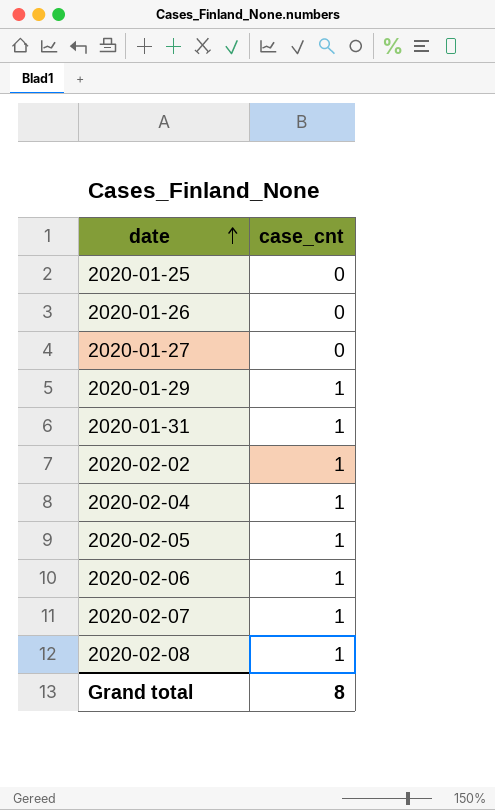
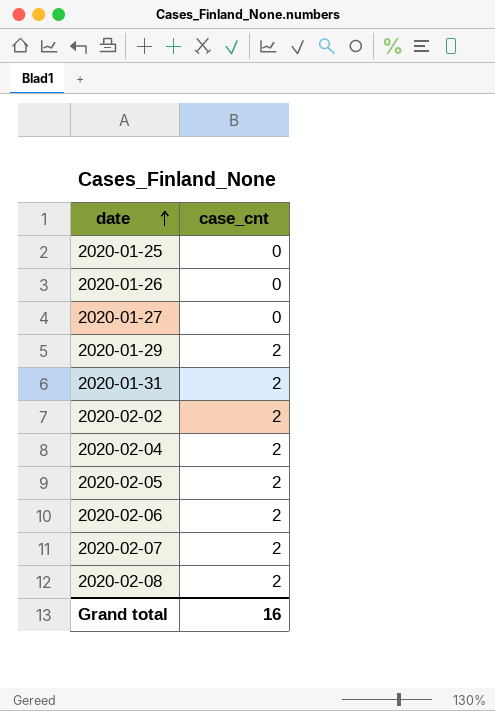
2020-01-29 | case_cnt: 1 -> 2
2020-01-31 | case_cnt: 1 -> 2
2020-02-02 | case_cnt: 1 -> 2
2020-02-04 | case_cnt: 1 -> 2
2020-02-05 | case_cnt: 1 -> 2
2020-02-06 | case_cnt: 1 -> 2
2020-02-07 | case_cnt: 1 -> 2
2020-02-08 | case_cnt: 1 -> 2
Grand total | case_cnt: 8 -> 16

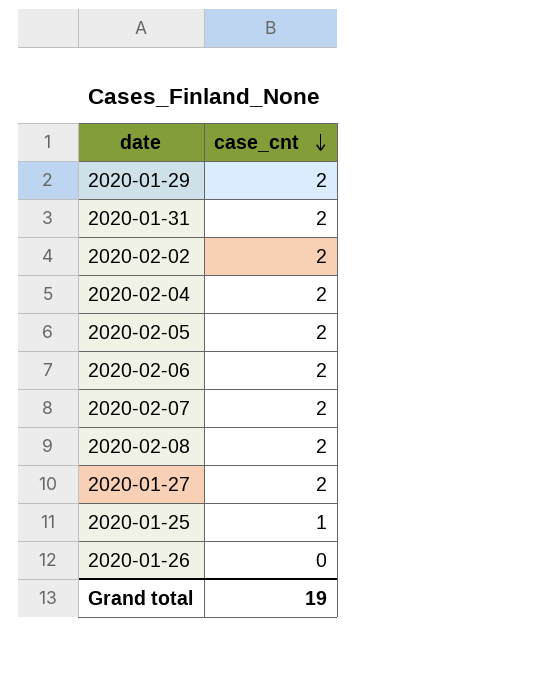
row order: date ascending -> case_cnt descending
2020-01-27 | case_cnt: 0 -> 2
2020-01-25 | case_cnt: 0 -> 1
Grand total | case_cnt: 16 -> 19

